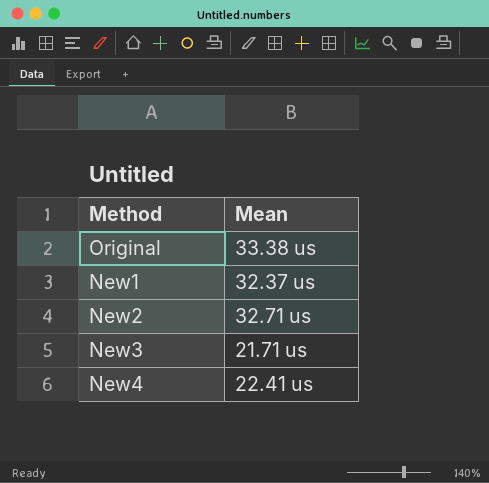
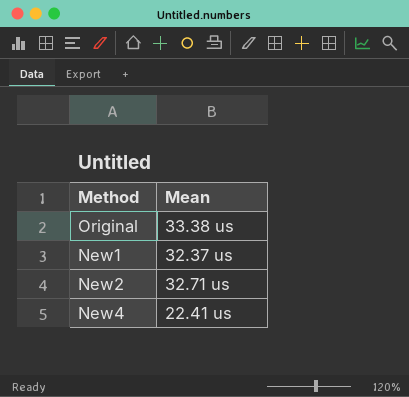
row New3: 21.71 us -> none

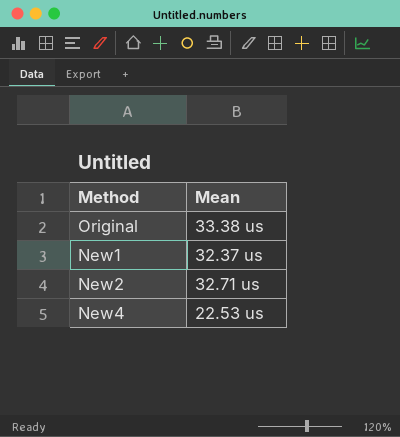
New4 | Mean: 22.41 us -> 22.53 us

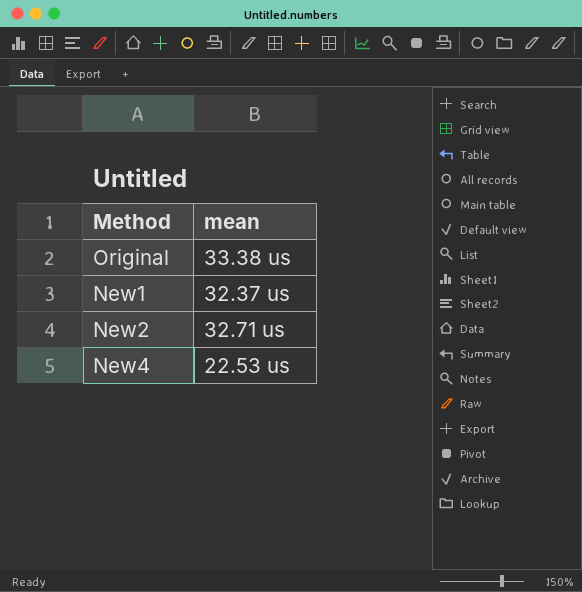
column name: Mean -> mean

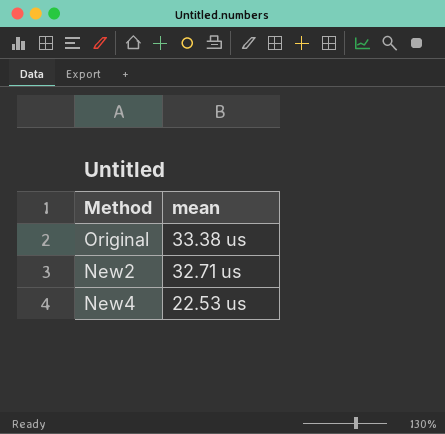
row New1: 32.37 us -> none

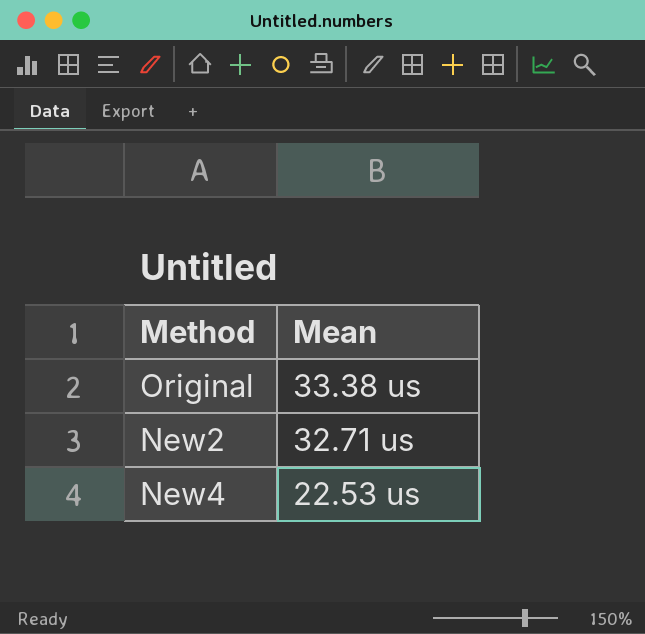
column name: mean -> Mean

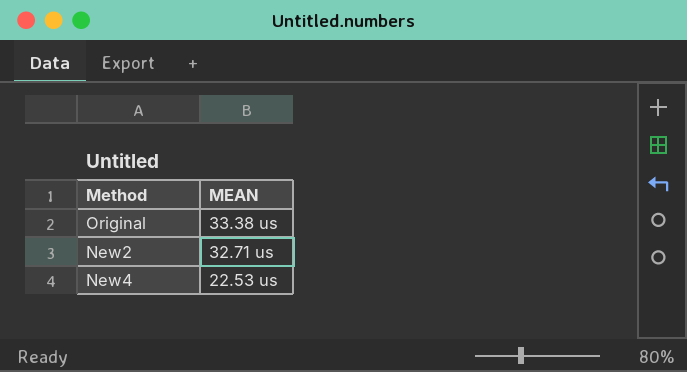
column name: Mean -> MEAN

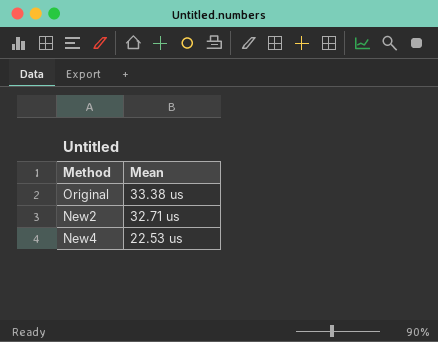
column name: MEAN -> Mean

